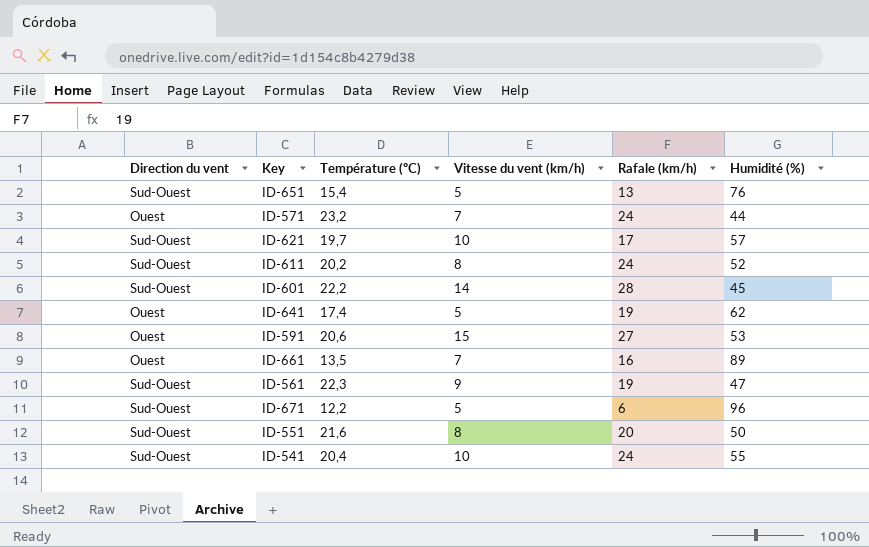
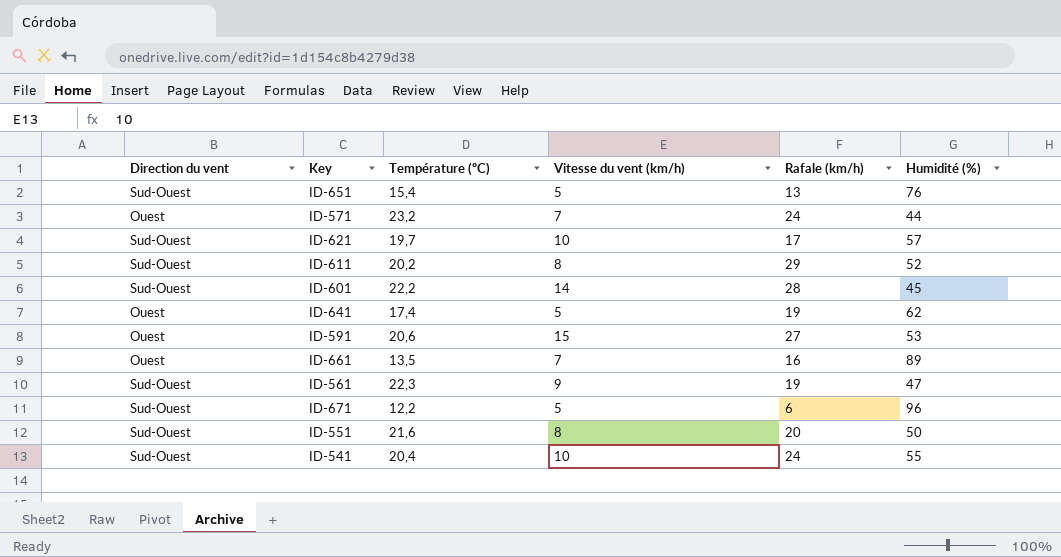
ID-611 | Rafale (km/h): 24 -> 29

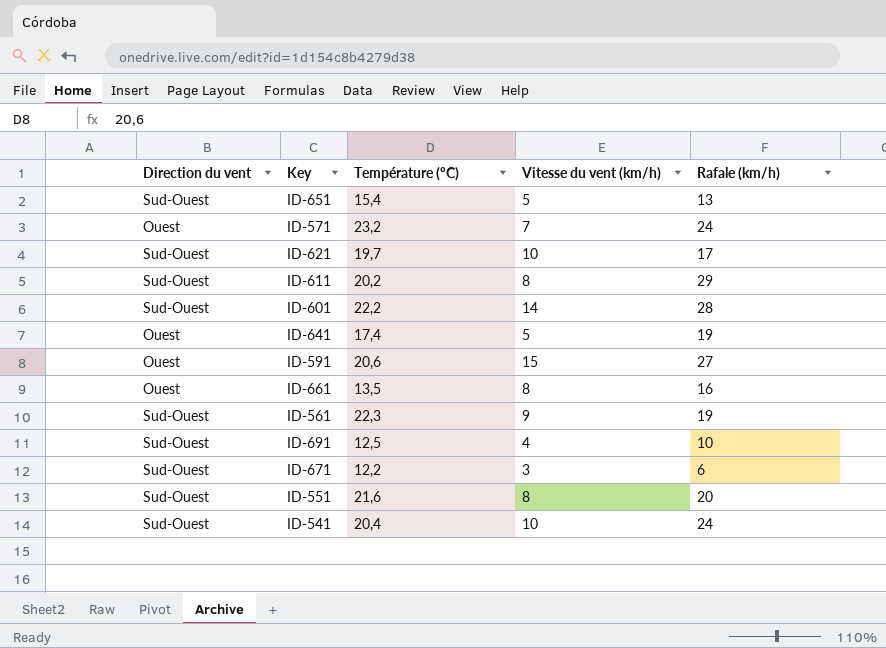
column Humidité (%) | position: 6 -> none
ID-661 | Vitesse du vent (km/h): 7 -> 8
row ID-691: none -> Sud-Ouest | 12,5 | 4 | 10
ID-671 | Vitesse du vent (km/h): 5 -> 3

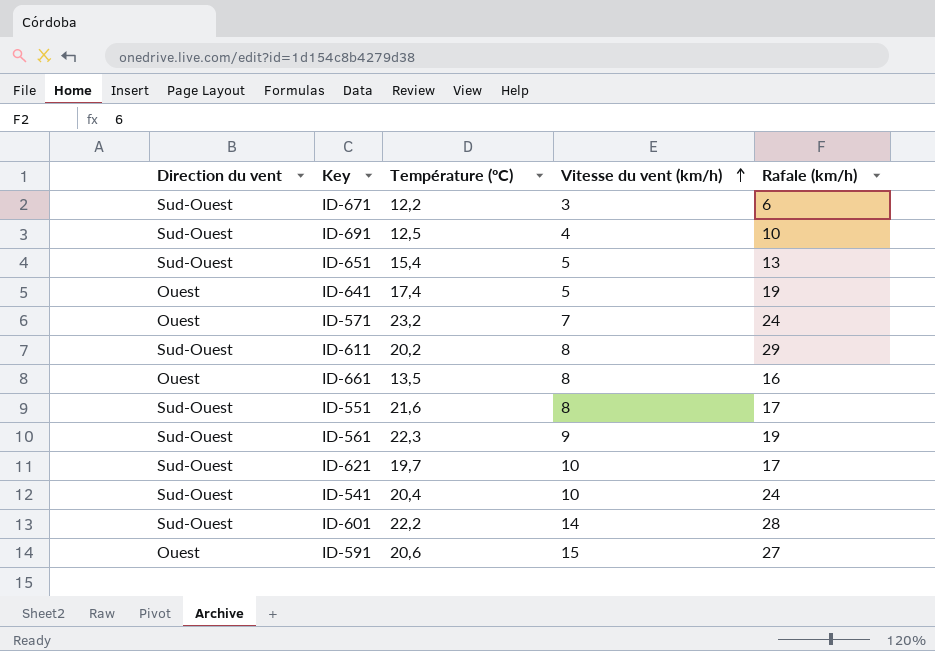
row order: none -> Vitesse du vent (km/h) ascending
ID-551 | Rafale (km/h): 20 -> 17

